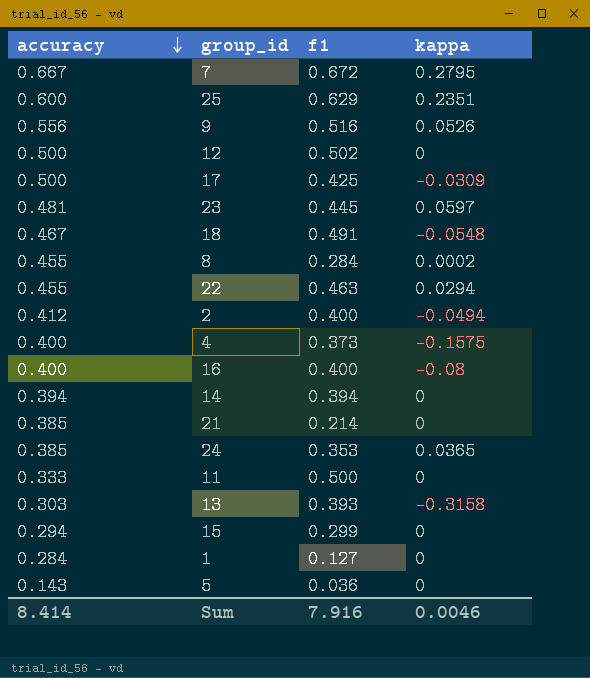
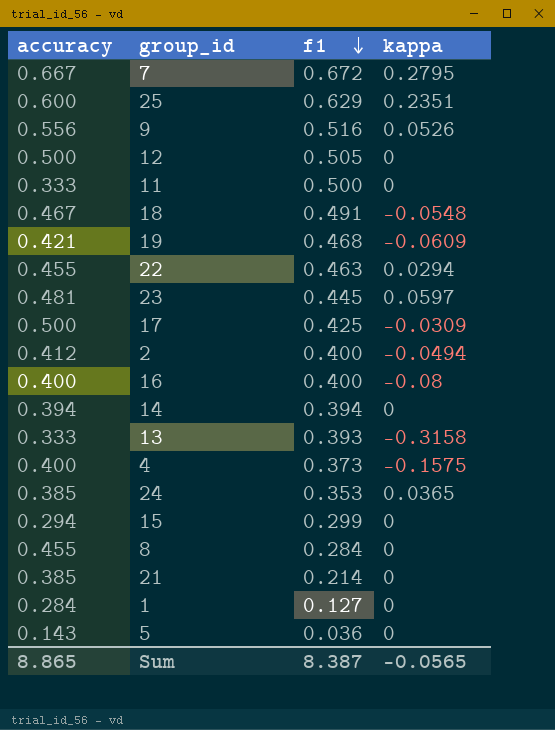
row order: accuracy descending -> f1 descending
12 | f1: 0.502 -> 0.505
row 19: none -> 0.421 | 0.468 | -0.0609
13 | accuracy: 0.303 -> 0.333
8 | kappa: 0.0002 -> 0
Sum | accuracy: 8.414 -> 8.865
Sum | f1: 7.916 -> 8.387
Sum | kappa: 0.0046 -> -0.0565

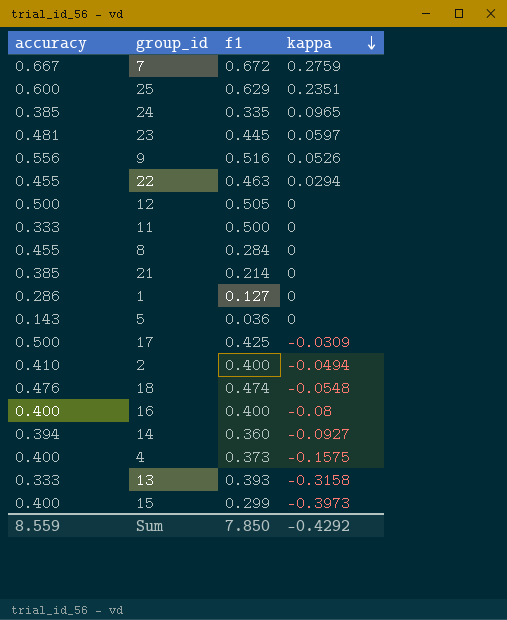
row order: f1 descending -> kappa descending
row 19: 0.421 | 0.468 | -0.0609 -> none
7 | kappa: 0.2795 -> 0.2759
24 | f1: 0.353 -> 0.335
24 | kappa: 0.0365 -> 0.0965
1 | accuracy: 0.284 -> 0.286
2 | accuracy: 0.412 -> 0.410
18 | accuracy: 0.467 -> 0.476
18 | f1: 0.491 -> 0.474
14 | f1: 0.394 -> 0.360
14 | kappa: 0 -> -0.0927
15 | accuracy: 0.294 -> 0.400
15 | kappa: 0 -> -0.3973
Sum | accuracy: 8.865 -> 8.559
Sum | f1: 8.387 -> 7.850
Sum | kappa: -0.0565 -> -0.4292

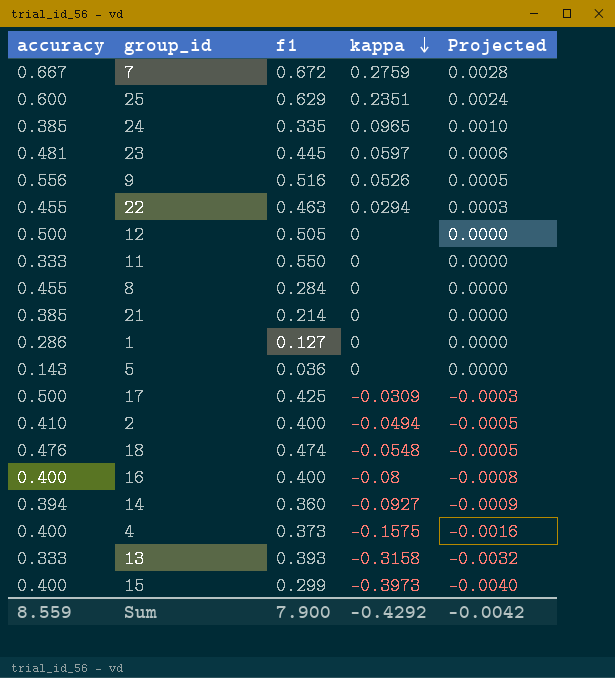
column Projected | formula: none -> [kappa] * 0.01
11 | f1: 0.500 -> 0.550
Sum | f1: 7.850 -> 7.900

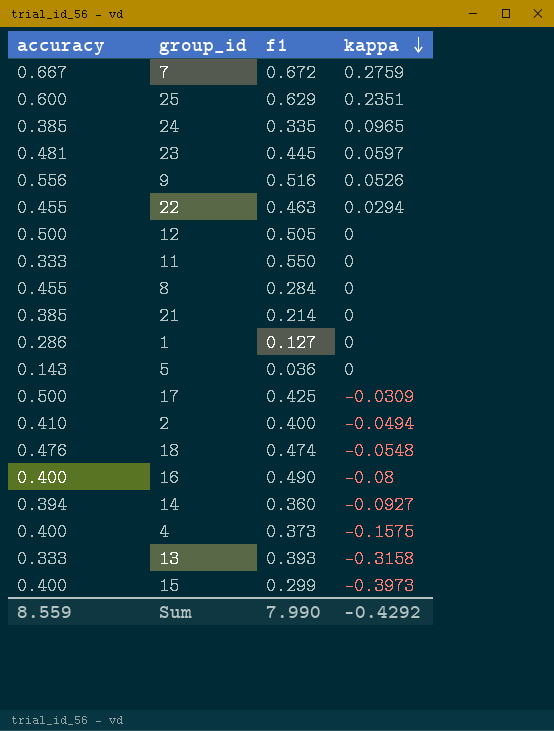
column Projected | formula: [kappa] * 0.01 -> none
16 | f1: 0.400 -> 0.490
Sum | f1: 7.900 -> 7.990

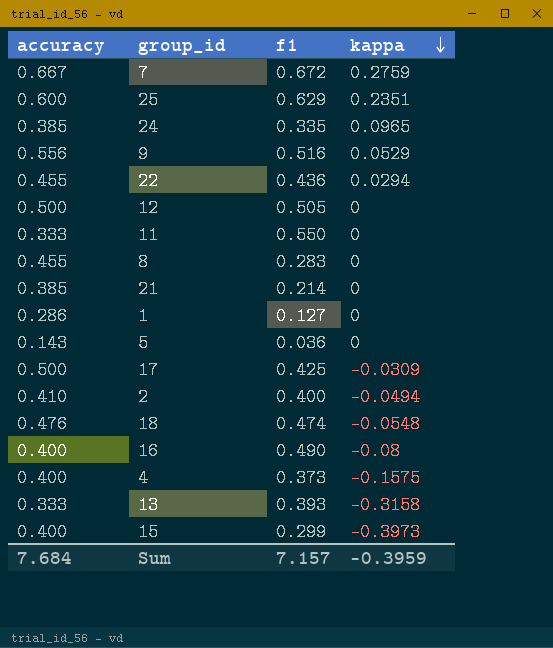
row 23: 0.481 | 0.445 | 0.0597 -> none
row 14: 0.394 | 0.360 | -0.0927 -> none
9 | kappa: 0.0526 -> 0.0529
22 | f1: 0.463 -> 0.436
8 | f1: 0.284 -> 0.283
Sum | accuracy: 8.559 -> 7.684
Sum | f1: 7.990 -> 7.157
Sum | kappa: -0.4292 -> -0.3959

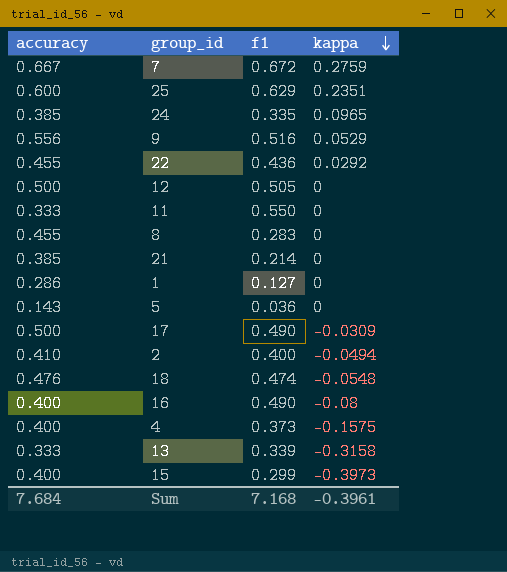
22 | kappa: 0.0294 -> 0.0292
17 | f1: 0.425 -> 0.490
13 | f1: 0.393 -> 0.339
Sum | f1: 7.157 -> 7.168
Sum | kappa: -0.3959 -> -0.3961

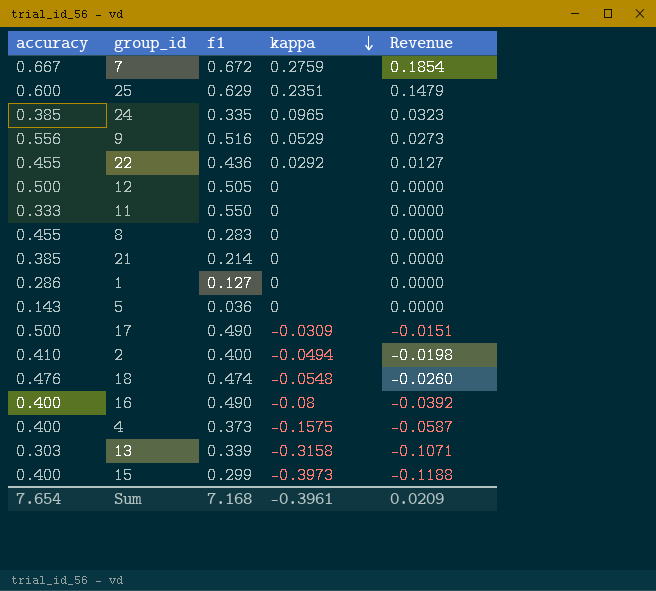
column Revenue | formula: none -> [f1] * [kappa]
13 | accuracy: 0.333 -> 0.303
Sum | accuracy: 7.684 -> 7.654

